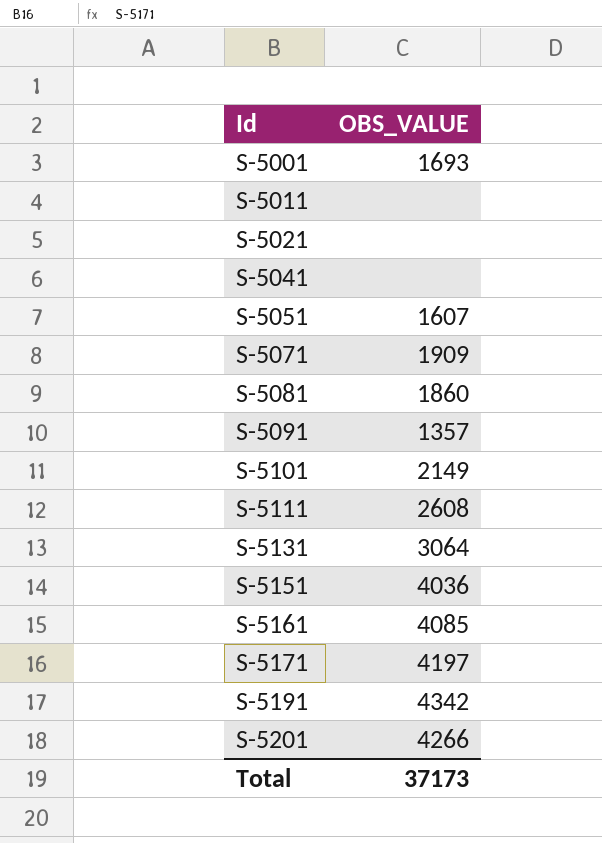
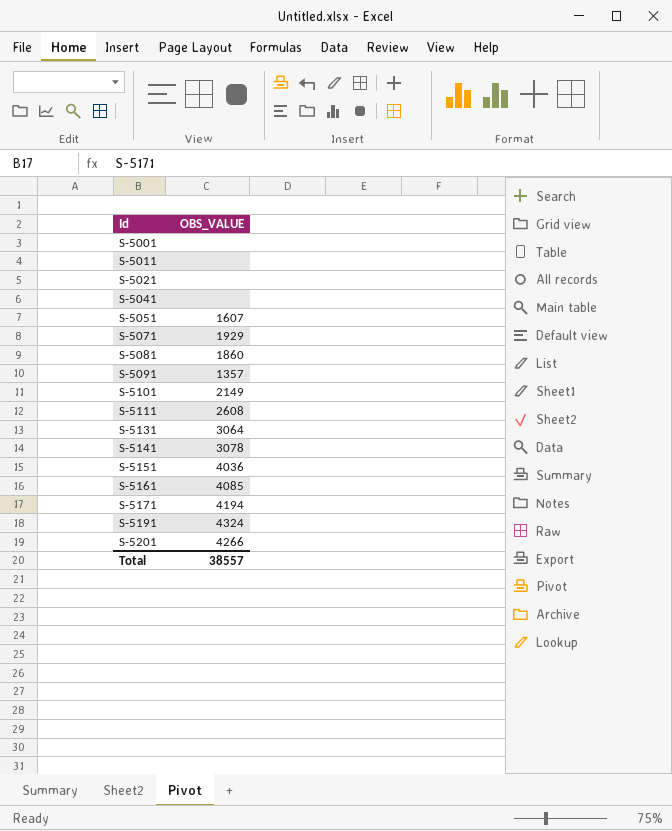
S-5001 | OBS_VALUE: 1693 -> none
S-5071 | OBS_VALUE: 1909 -> 1929
row S-5141: none -> 3078
S-5171 | OBS_VALUE: 4197 -> 4194
S-5191 | OBS_VALUE: 4342 -> 4324
Total | OBS_VALUE: 37173 -> 38557

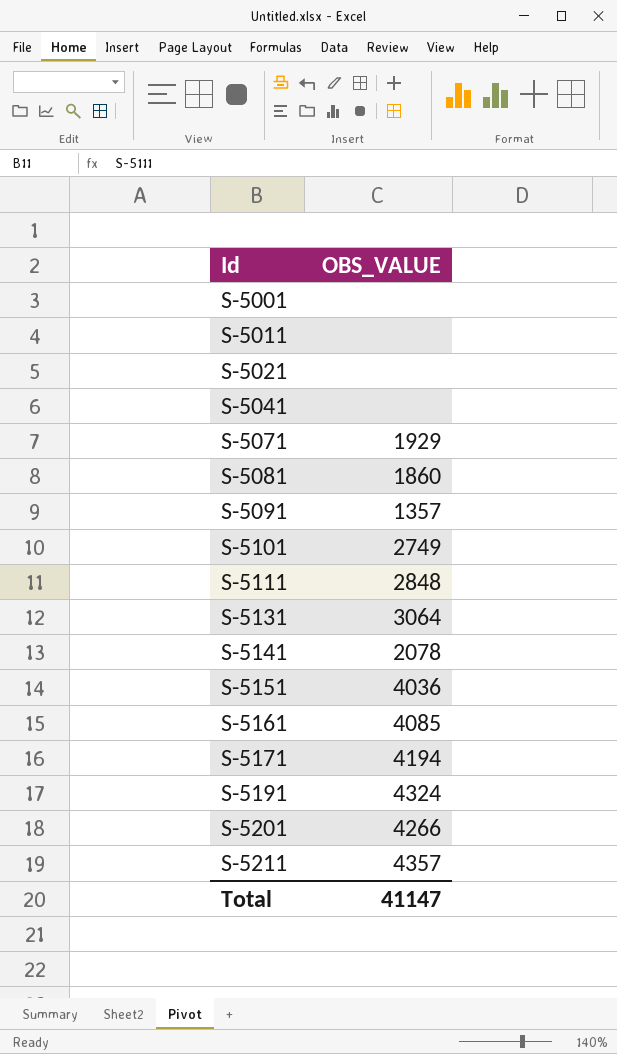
row S-5051: 1607 -> none
S-5101 | OBS_VALUE: 2149 -> 2749
S-5111 | OBS_VALUE: 2608 -> 2848
S-5141 | OBS_VALUE: 3078 -> 2078
row S-5211: none -> 4357
Total | OBS_VALUE: 38557 -> 41147

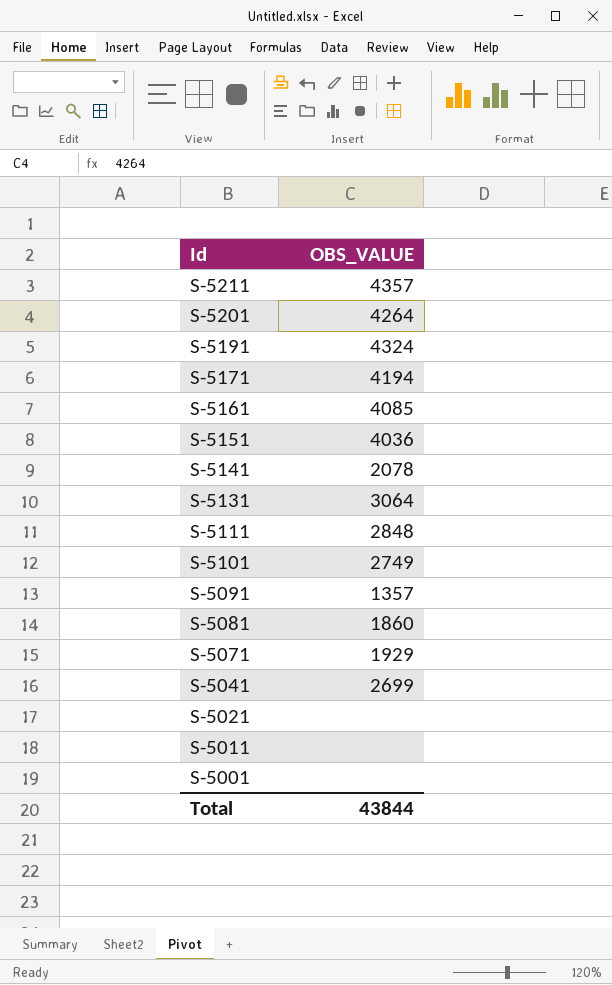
row order: Id ascending -> Id descending
S-5201 | OBS_VALUE: 4266 -> 4264
S-5041 | OBS_VALUE: none -> 2699
Total | OBS_VALUE: 41147 -> 43844

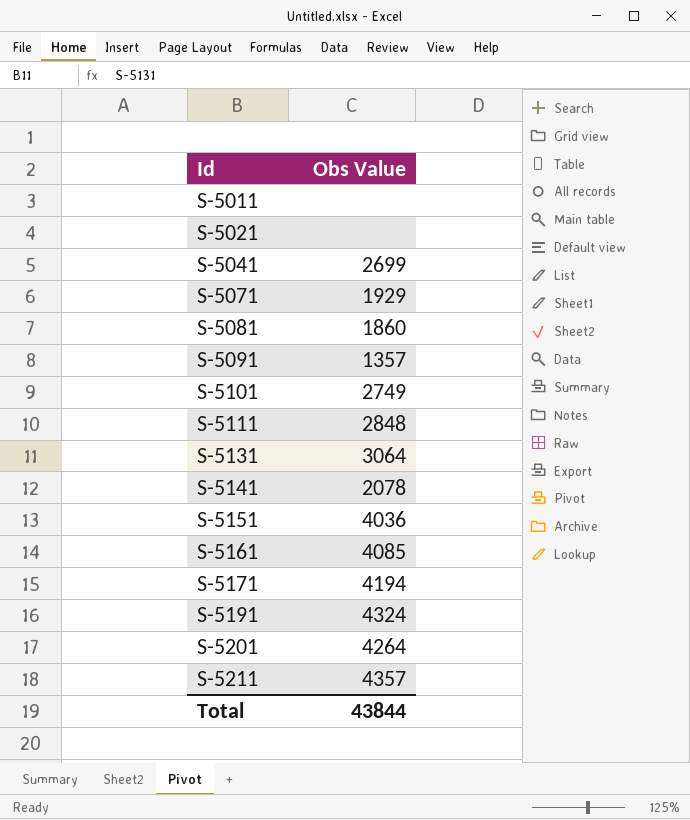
row order: Id descending -> Id ascending
column name: OBS_VALUE -> Obs Value
row S-5001: none -> none

